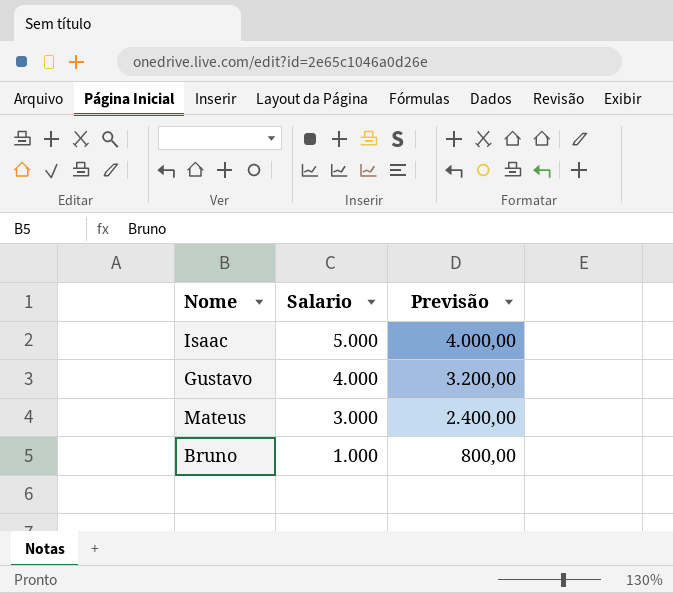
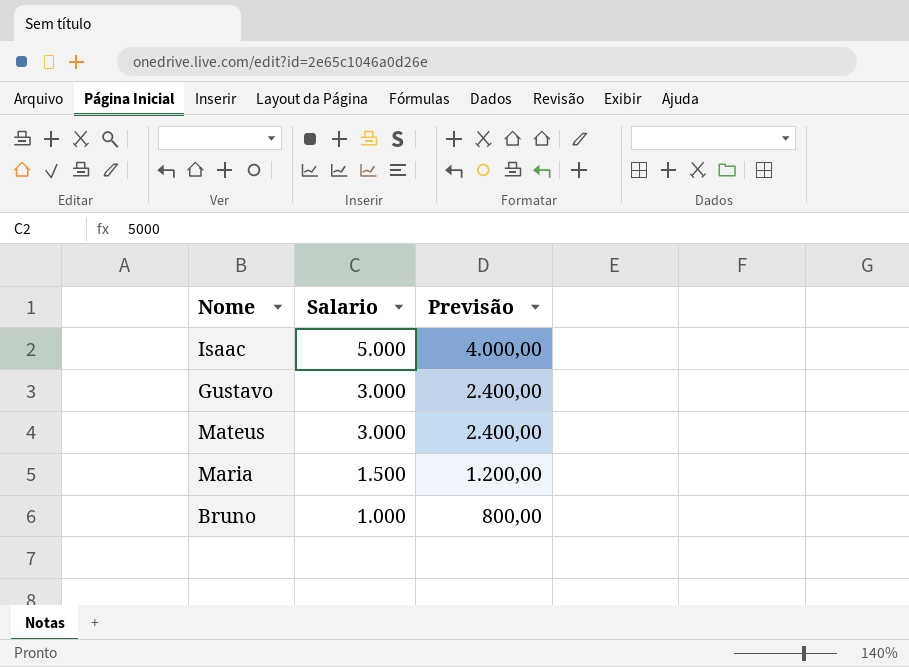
Gustavo | Salario: 4.000 -> 3.000
Gustavo | Previsão: 3.200,00 -> 2.400,00
row Maria: none -> 1.500 | 1.200,00

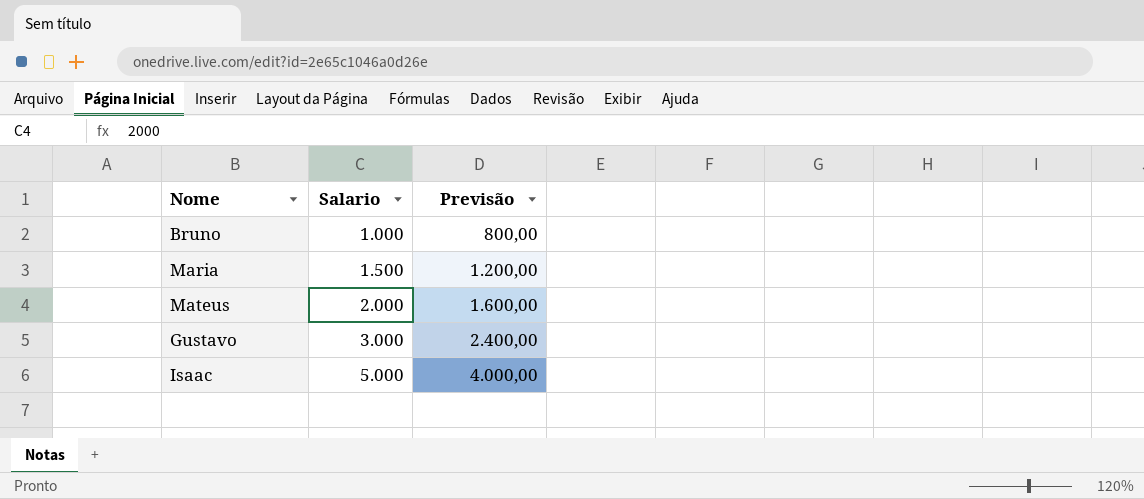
row order: Salario descending -> Salario ascending
Mateus | Salario: 3.000 -> 2.000
Mateus | Previsão: 2.400,00 -> 1.600,00

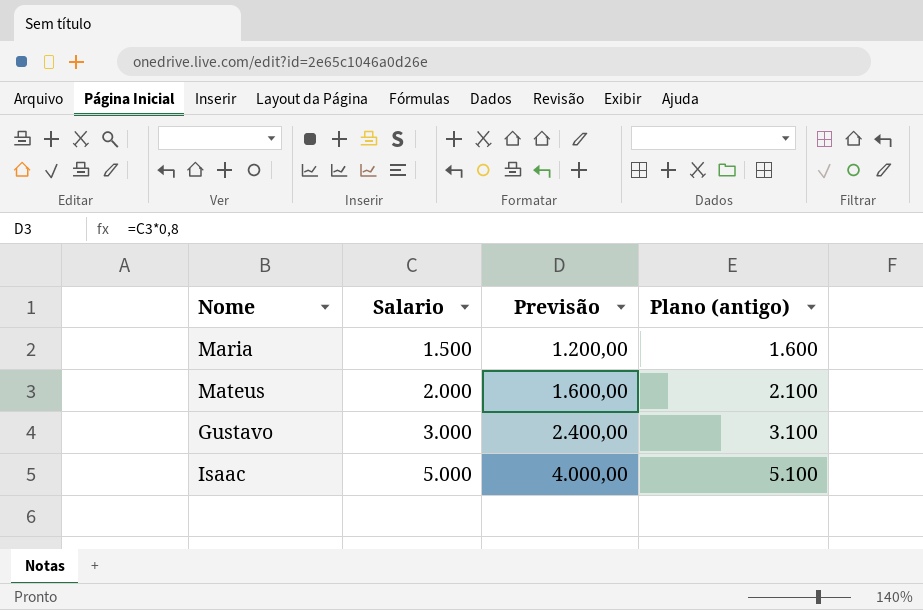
column Plano (antigo) | formula: none -> [Salario] + 100
row Bruno: 1.000 | 800,00 -> none

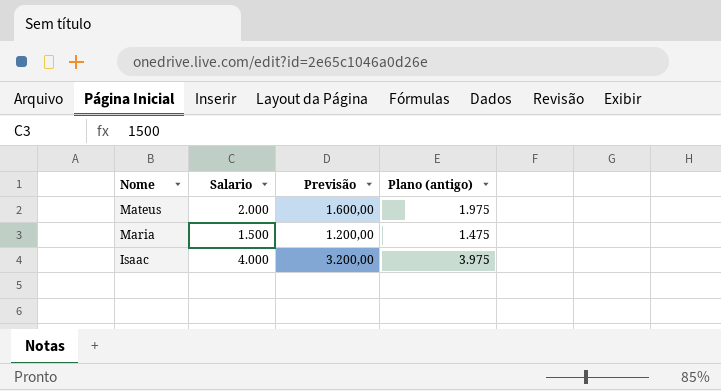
row order: Salario ascending -> Nome descending
column Plano (antigo) | formula: [Salario] + 100 -> [Salario] - 25
row Gustavo: 3.000 | 2.400,00 | 3.100 -> none
Isaac | Salario: 5.000 -> 4.000
Isaac | Previsão: 4.000,00 -> 3.200,00

